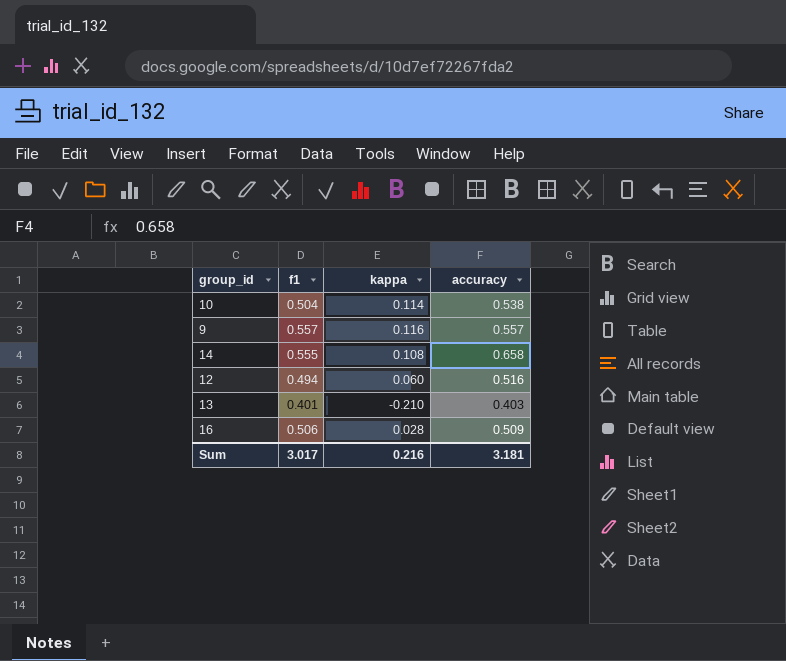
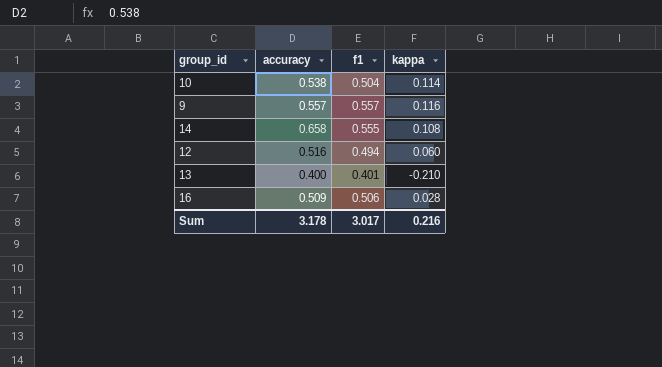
column accuracy | position: 4 -> 2
13 | accuracy: 0.403 -> 0.400
Sum | accuracy: 3.181 -> 3.178

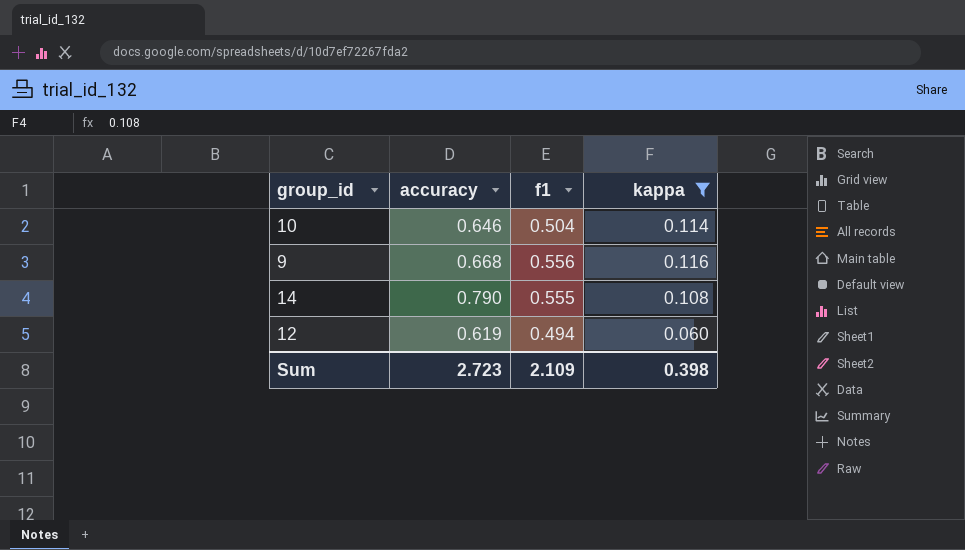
filter: none -> kappa >= 0.060
10 | accuracy: 0.538 -> 0.646
9 | accuracy: 0.557 -> 0.668
9 | f1: 0.557 -> 0.556
14 | accuracy: 0.658 -> 0.790
12 | accuracy: 0.516 -> 0.619
Sum | accuracy: 3.178 -> 2.723
Sum | f1: 3.017 -> 2.109
Sum | kappa: 0.216 -> 0.398

